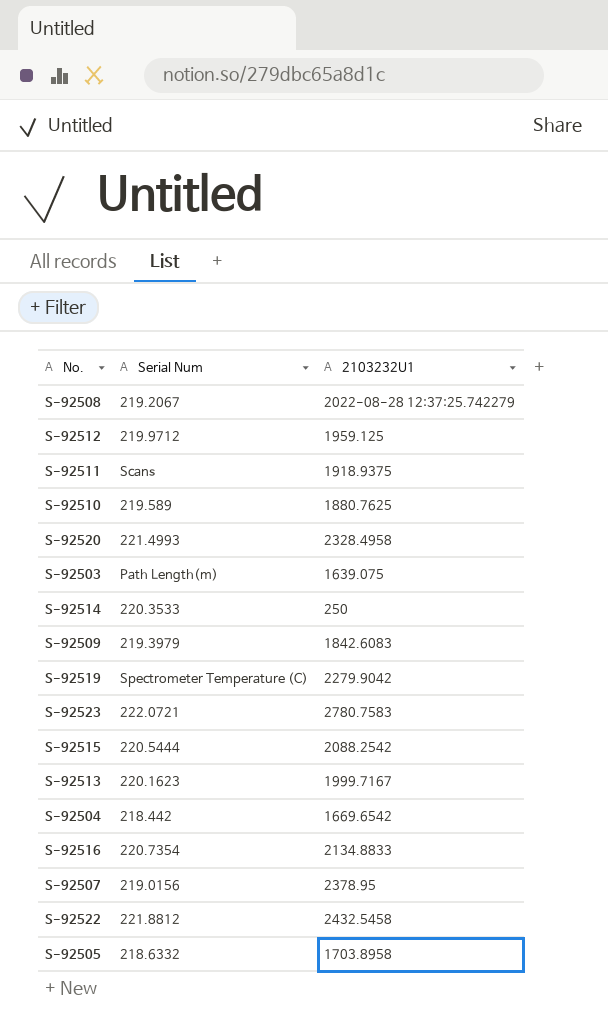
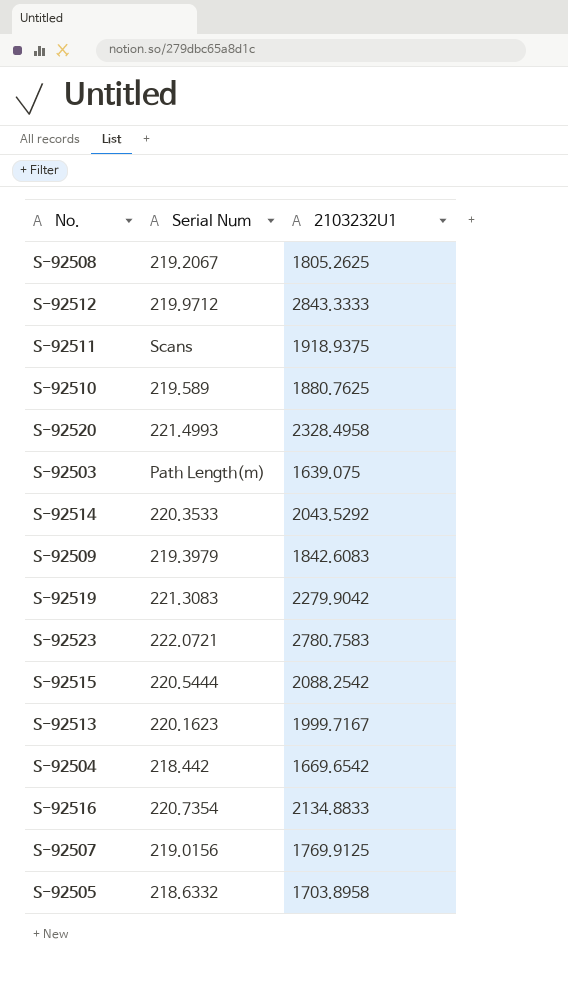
row S-92522: 221.8812 | 2432.5458 -> none
S-92508 | 2103232U1: 2022-08-28 12:37:25.742279 -> 1805.2625
S-92512 | 2103232U1: 1959.125 -> 2843.3333
S-92514 | 2103232U1: 250 -> 2043.5292
S-92519 | Serial Num: Spectrometer Temperature (C) -> 221.3083
S-92507 | 2103232U1: 2378.95 -> 1769.9125

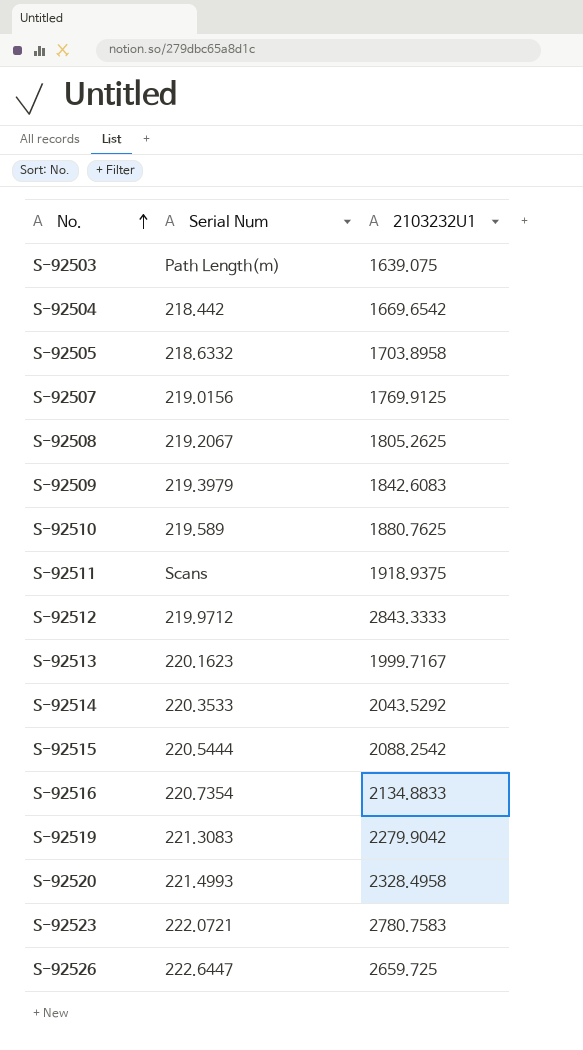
row order: none -> No. ascending
row S-92526: none -> 222.6447 | 2659.725

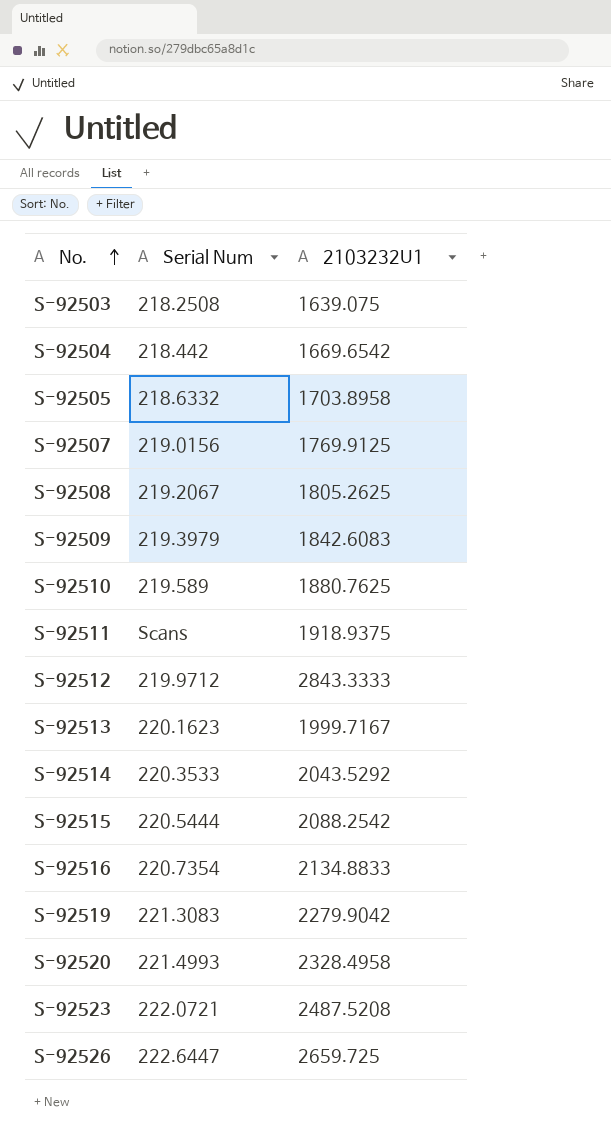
S-92503 | Serial Num: Path Length(m) -> 218.2508
S-92523 | 2103232U1: 2780.7583 -> 2487.5208

